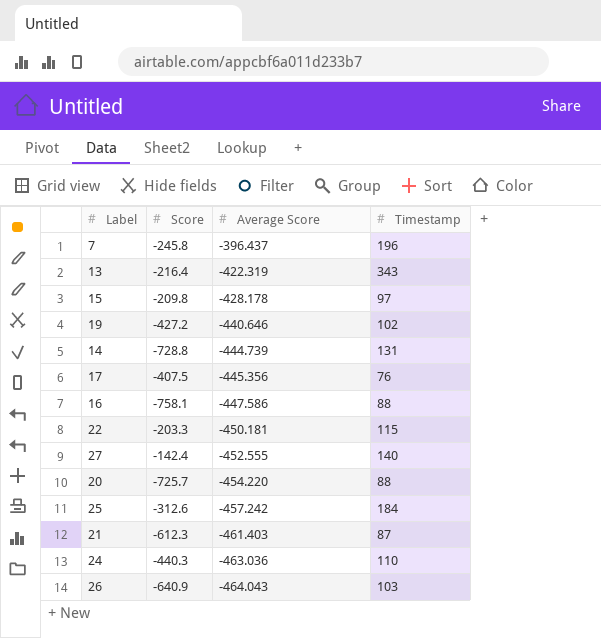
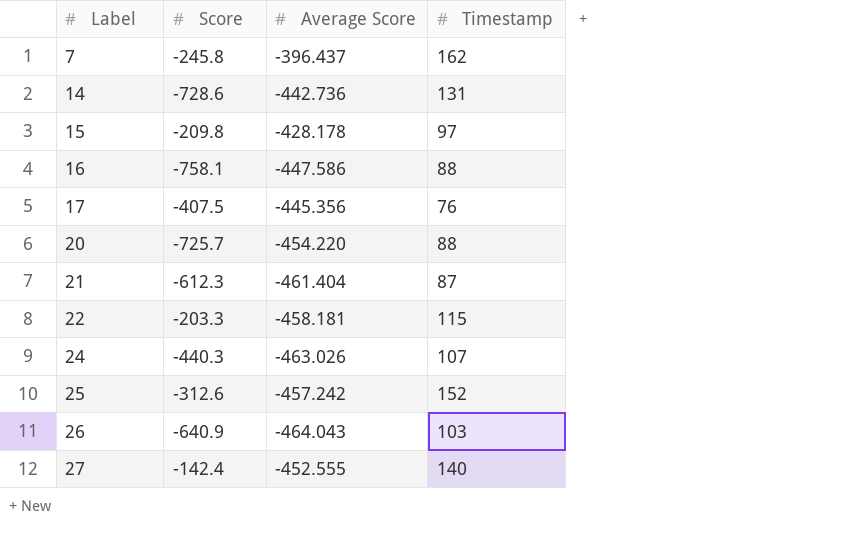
row order: Average Score descending -> Label ascending
row 13: -216.4 | -422.319 | 343 -> none
row 19: -427.2 | -440.646 | 102 -> none
7 | Timestamp: 196 -> 162
14 | Score: -728.8 -> -728.6
14 | Average Score: -444.739 -> -442.736
21 | Average Score: -461.403 -> -461.404
22 | Average Score: -450.181 -> -458.181
24 | Average Score: -463.036 -> -463.026
24 | Timestamp: 110 -> 107
25 | Timestamp: 184 -> 152

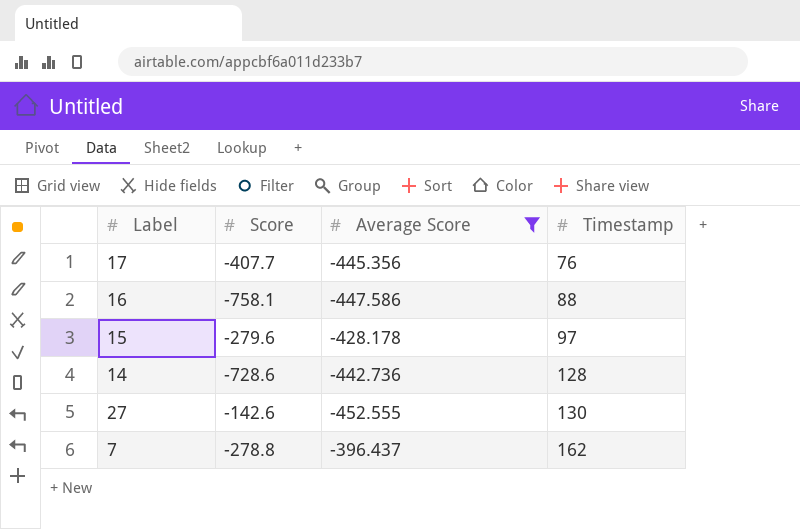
filter: none -> Average Score >= -452.555
row order: Label ascending -> Timestamp ascending
17 | Score: -407.5 -> -407.7
15 | Score: -209.8 -> -279.6
14 | Timestamp: 131 -> 128
27 | Score: -142.4 -> -142.6
27 | Timestamp: 140 -> 130
7 | Score: -245.8 -> -278.8

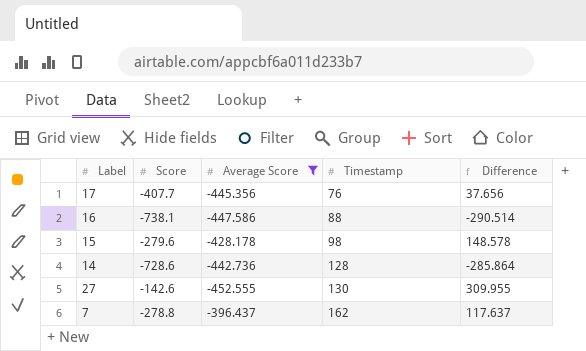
column Difference | formula: none -> [Score] - [Average Score]
16 | Score: -758.1 -> -738.1
15 | Timestamp: 97 -> 98

